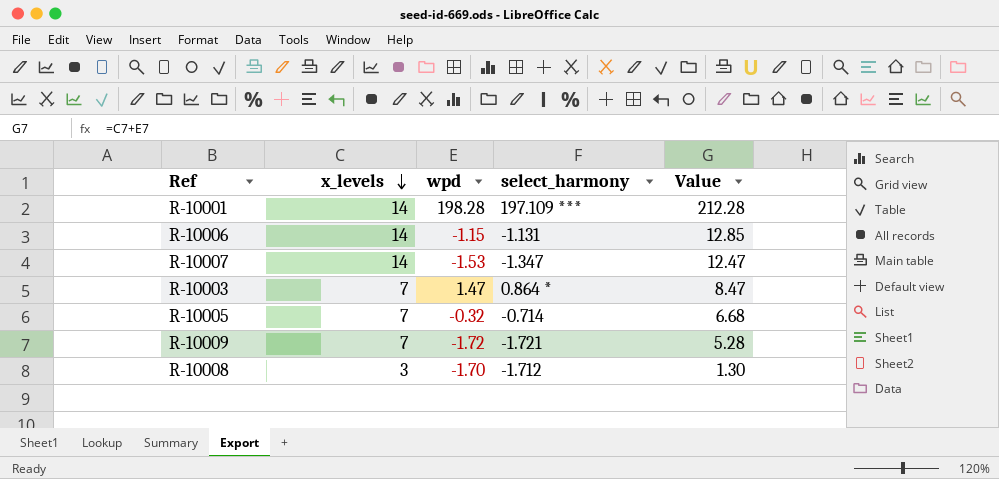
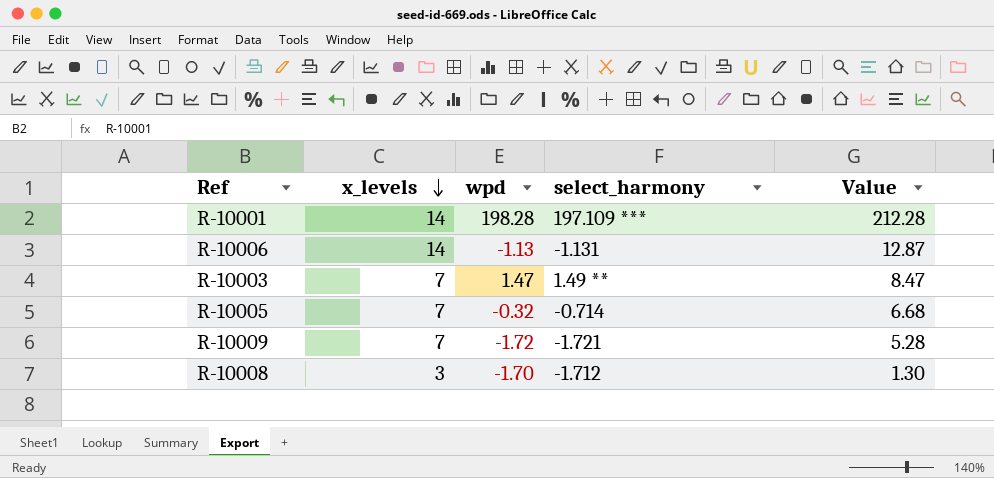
row R-10007: 14 | -1.53 | -1.347 | 12.47 -> none
R-10006 | wpd: -1.15 -> -1.13
R-10006 | Value: 12.85 -> 12.87
R-10003 | select_harmony: 0.864 * -> 1.49 **

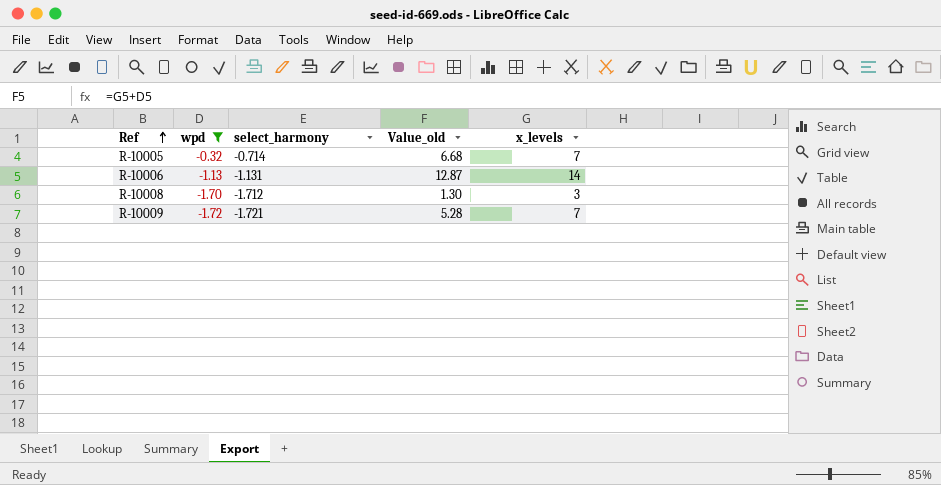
filter: none -> wpd <= -0.32
row order: x_levels descending -> Ref ascending
column name: Value -> Value_old
column x_levels | position: 2 -> 5

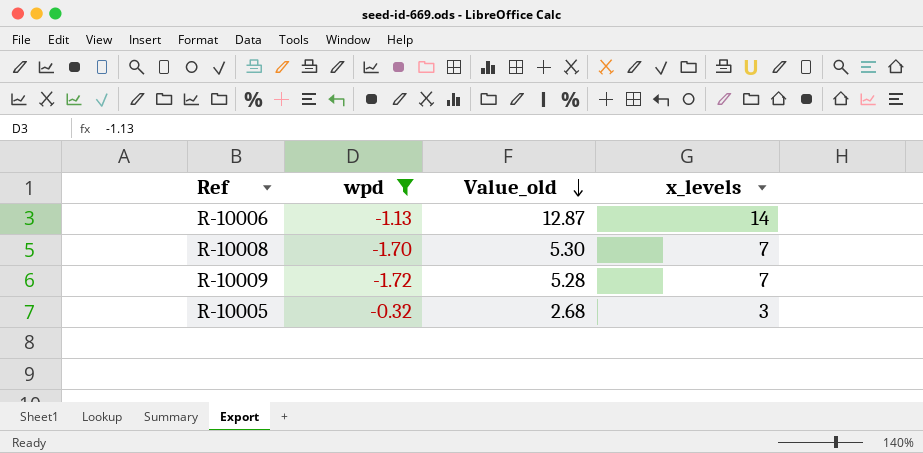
row order: Ref ascending -> Value_old descending
column select_harmony | position: 3 -> none
R-10008 | Value_old: 1.30 -> 5.30
R-10008 | x_levels: 3 -> 7
R-10005 | Value_old: 6.68 -> 2.68
R-10005 | x_levels: 7 -> 3

